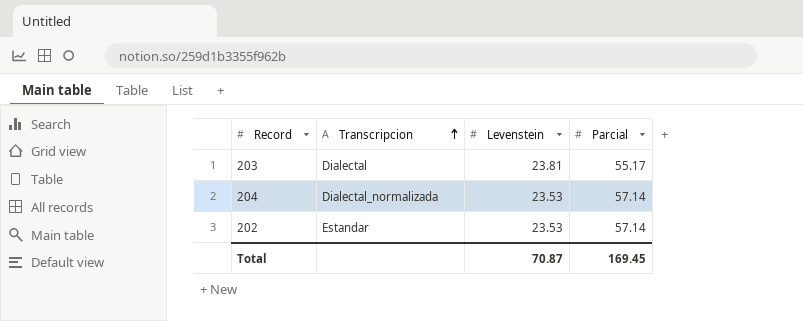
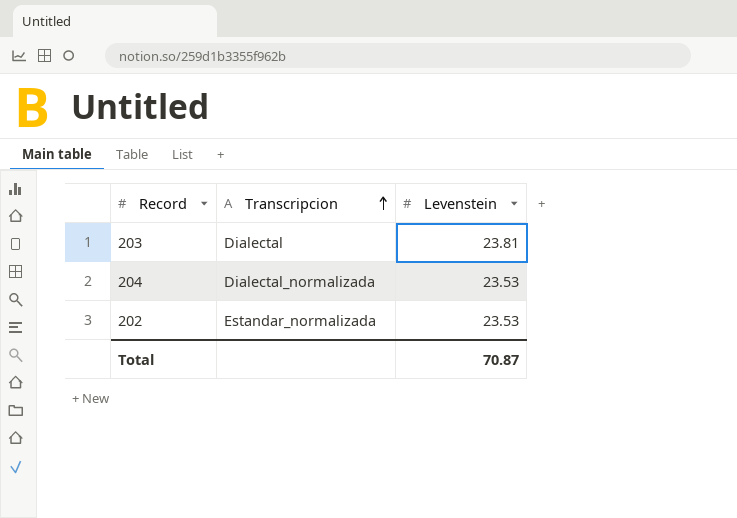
column Parcial | position: 4 -> none
202 | Transcripcion: Estandar -> Estandar_normalizada

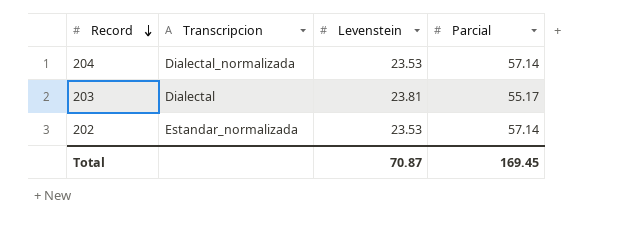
row order: Transcripcion ascending -> Record descending
column Parcial | position: none -> 4

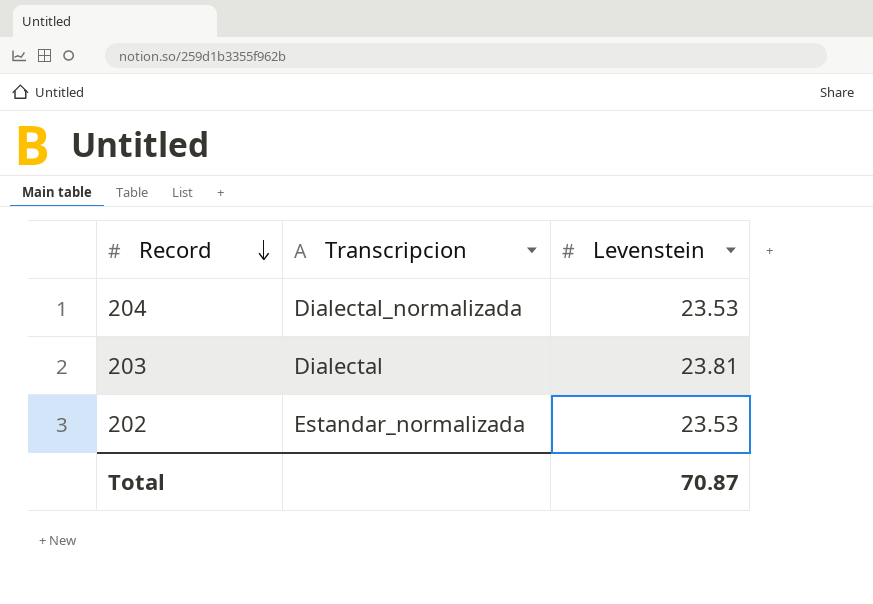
column Parcial | position: 4 -> none

